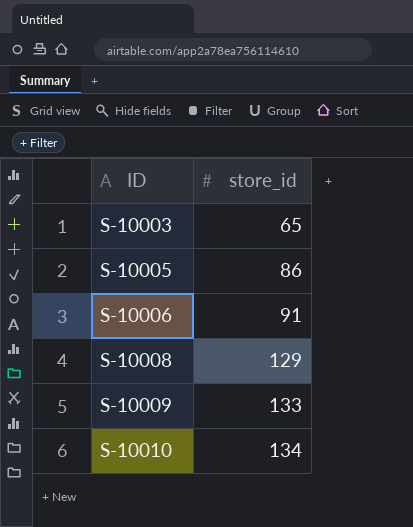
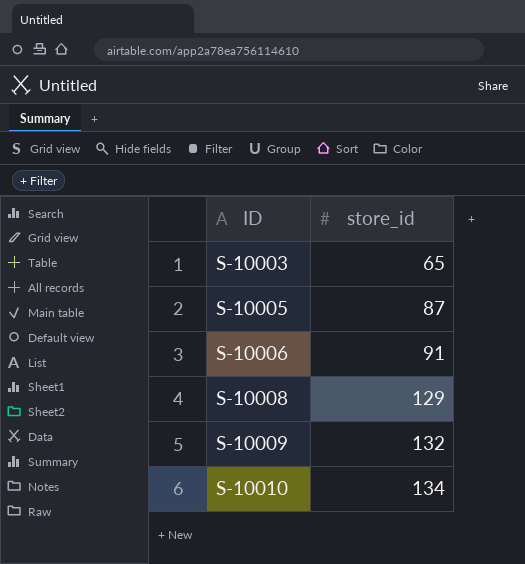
S-10005 | store_id: 86 -> 87
S-10009 | store_id: 133 -> 132

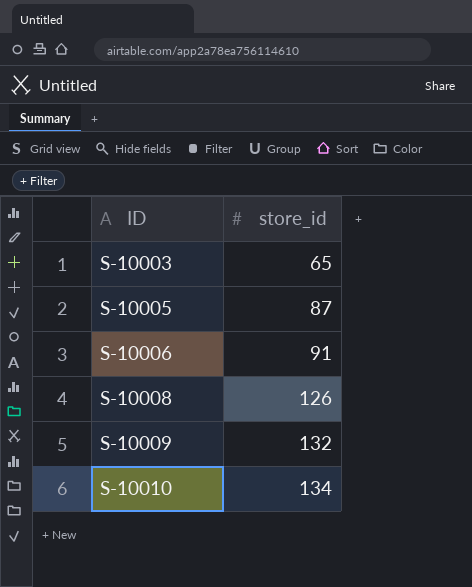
S-10008 | store_id: 129 -> 126

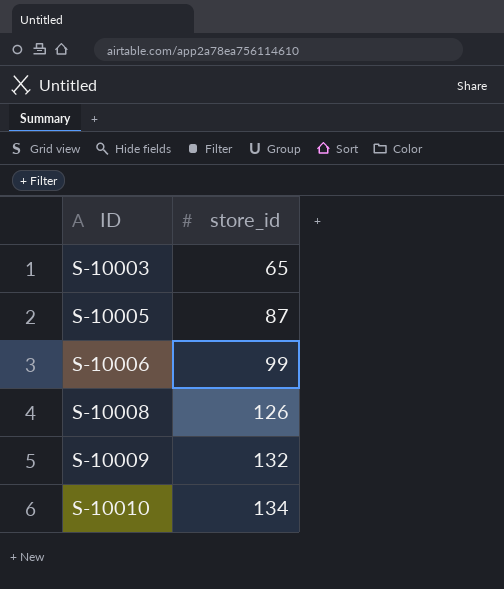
S-10006 | store_id: 91 -> 99

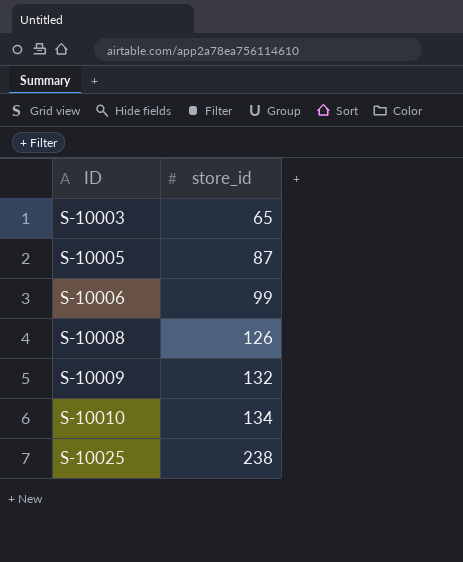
row S-10025: none -> 238

